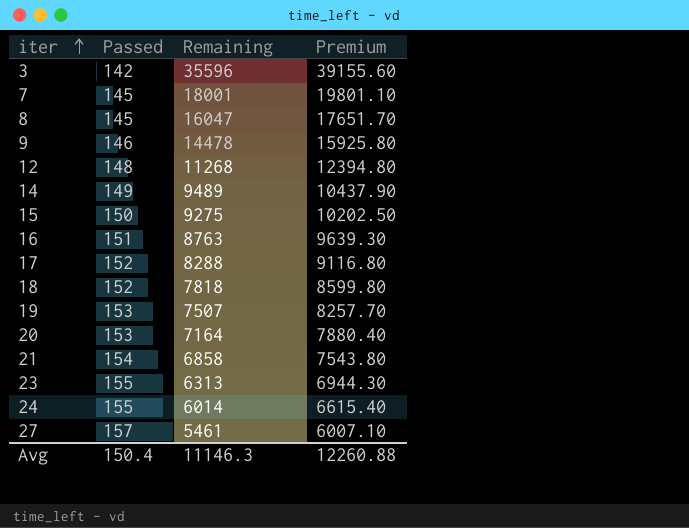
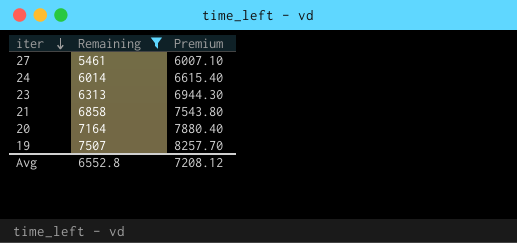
filter: none -> Remaining <= 7507
row order: iter ascending -> iter descending
column Passed | position: 2 -> none
Avg | Remaining: 11146.3 -> 6552.8
Avg | Premium: 12260.88 -> 7208.12

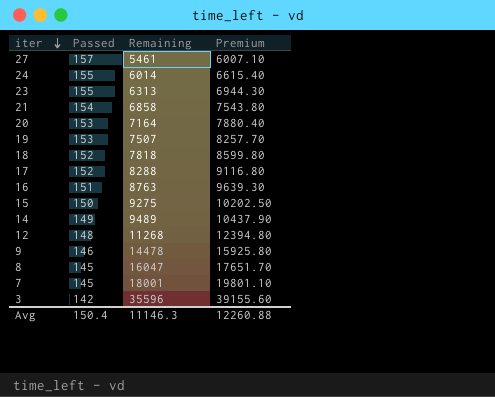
filter: Remaining <= 7507 -> none
column Passed | position: none -> 2
Avg | Remaining: 6552.8 -> 11146.3
Avg | Premium: 7208.12 -> 12260.88

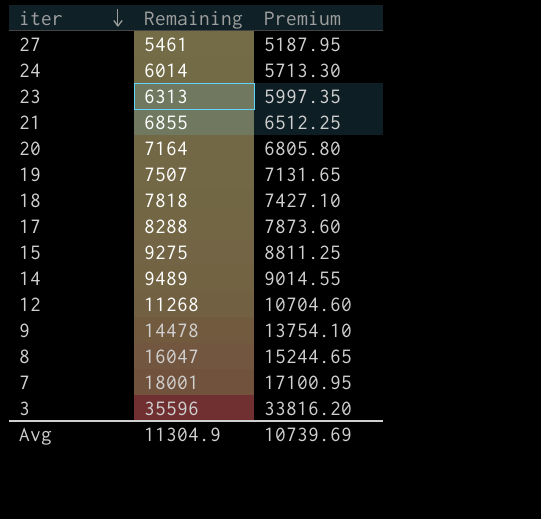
column Passed | position: 2 -> none
column Premium | formula: [Remaining] * 1.1 -> [Remaining] * 0.95
row 16: 151 | 8763 | 9639.30 -> none
21 | Remaining: 6858 -> 6855
Avg | Remaining: 11146.3 -> 11304.9
Avg | Premium: 12260.88 -> 10739.69

